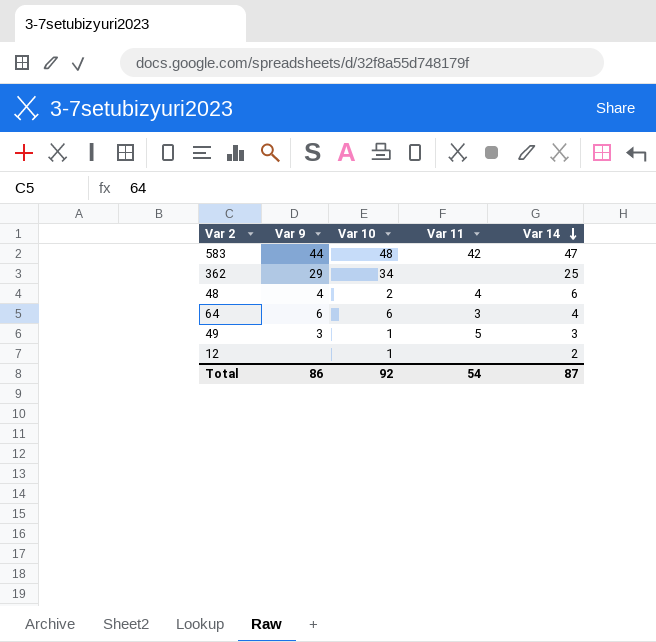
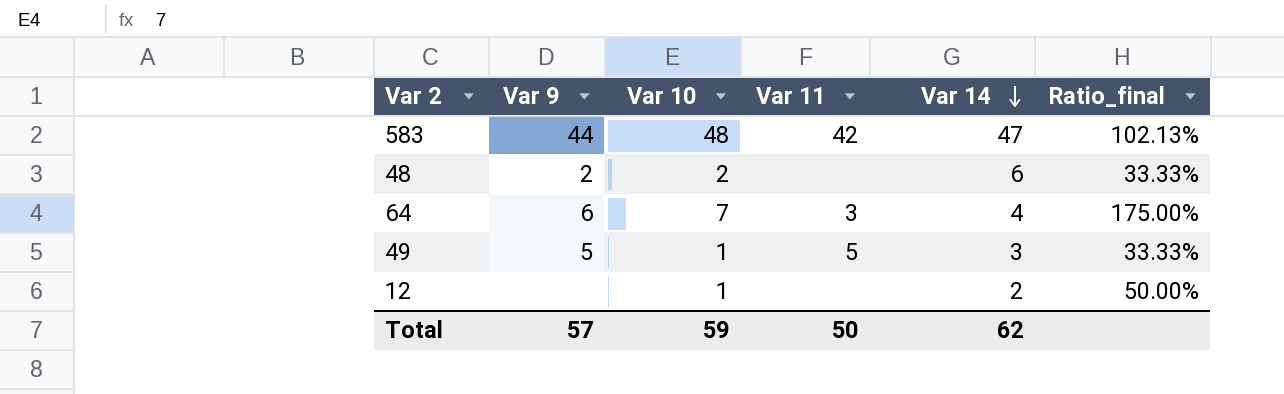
column Ratio_final | formula: none -> [Var 10] / [Var 14]
row 362: 29 | 34 | none | 25 -> none
48 | Var 9: 4 -> 2
48 | Var 11: 4 -> none
64 | Var 10: 6 -> 7
49 | Var 9: 3 -> 5
Total | Var 9: 86 -> 57
Total | Var 10: 92 -> 59
Total | Var 11: 54 -> 50
Total | Var 14: 87 -> 62

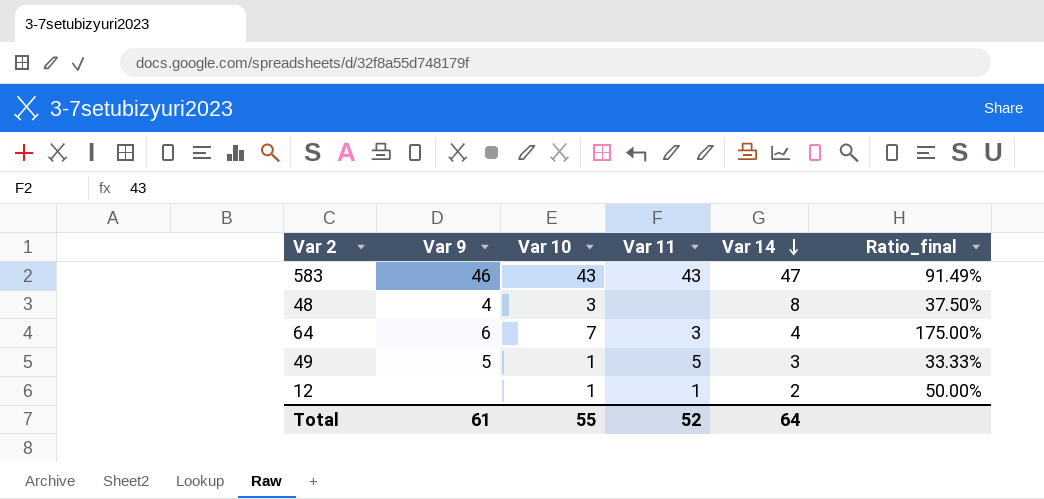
583 | Var 9: 44 -> 46
583 | Var 10: 48 -> 43
583 | Var 11: 42 -> 43
583 | Ratio_final: 102.13% -> 91.49%
48 | Var 9: 2 -> 4
48 | Var 10: 2 -> 3
48 | Var 14: 6 -> 8
48 | Ratio_final: 33.33% -> 37.50%
12 | Var 11: none -> 1
Total | Var 9: 57 -> 61
Total | Var 10: 59 -> 55
Total | Var 11: 50 -> 52
Total | Var 14: 62 -> 64

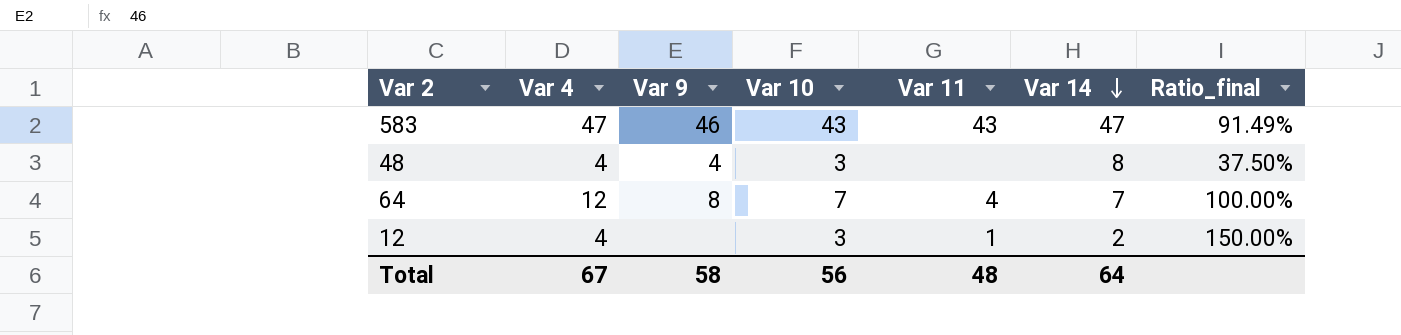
column Var 4 | position: none -> 2
row 49: 5 | 1 | 5 | 3 | 33.33% -> none
64 | Var 9: 6 -> 8
64 | Var 11: 3 -> 4
64 | Var 14: 4 -> 7
64 | Ratio_final: 175.00% -> 100.00%
12 | Var 10: 1 -> 3
12 | Ratio_final: 50.00% -> 150.00%
Total | Var 9: 61 -> 58
Total | Var 10: 55 -> 56
Total | Var 11: 52 -> 48

